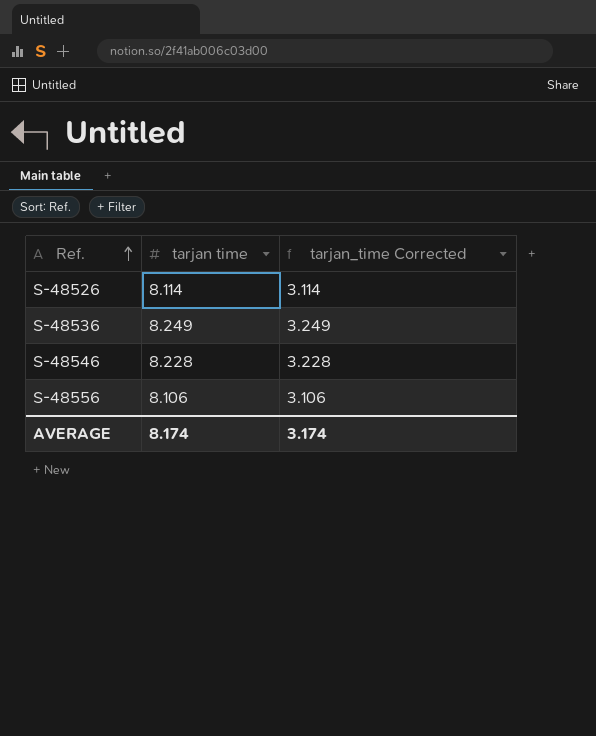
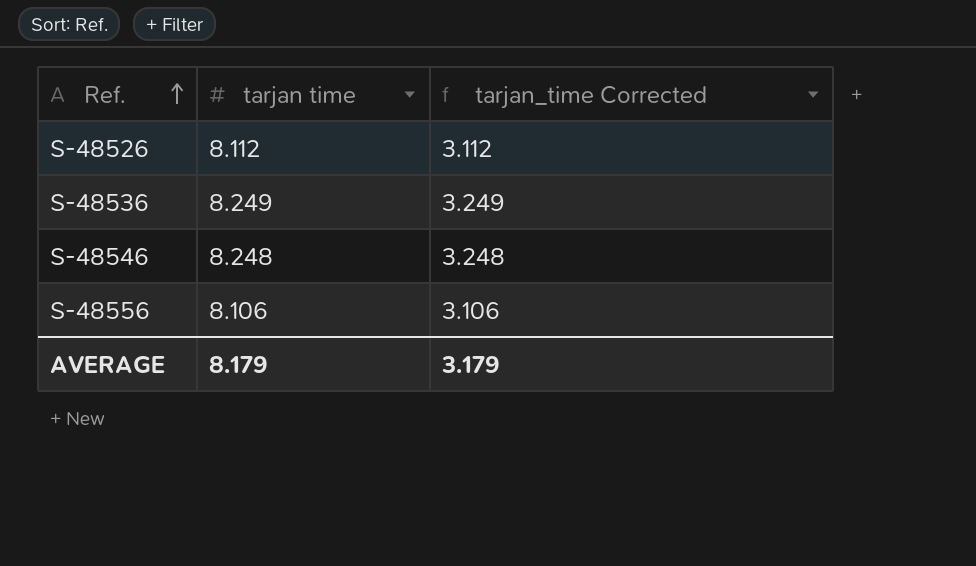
S-48526 | tarjan time: 8.114 -> 8.112
S-48526 | tarjan_time Corrected: 3.114 -> 3.112
S-48546 | tarjan time: 8.228 -> 8.248
S-48546 | tarjan_time Corrected: 3.228 -> 3.248
AVERAGE | tarjan time: 8.174 -> 8.179
AVERAGE | tarjan_time Corrected: 3.174 -> 3.179

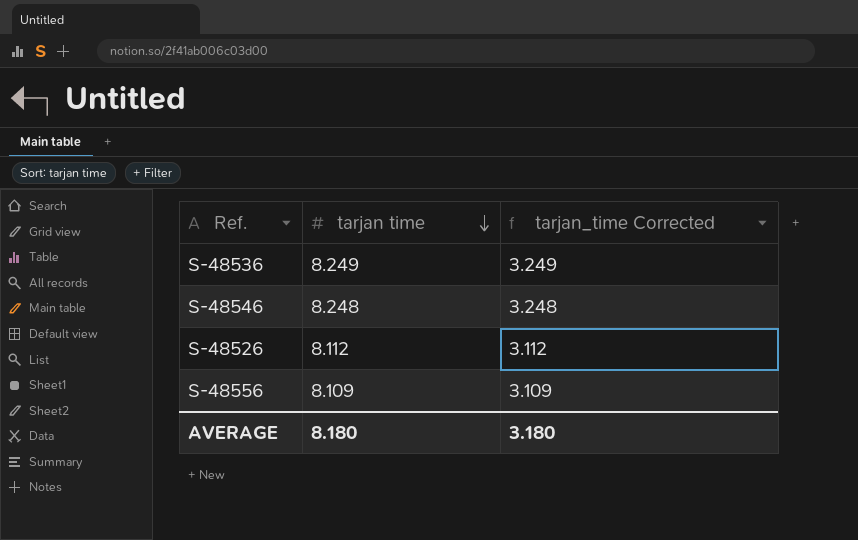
row order: Ref. ascending -> tarjan time descending
S-48556 | tarjan time: 8.106 -> 8.109
S-48556 | tarjan_time Corrected: 3.106 -> 3.109
AVERAGE | tarjan time: 8.179 -> 8.180
AVERAGE | tarjan_time Corrected: 3.179 -> 3.180

